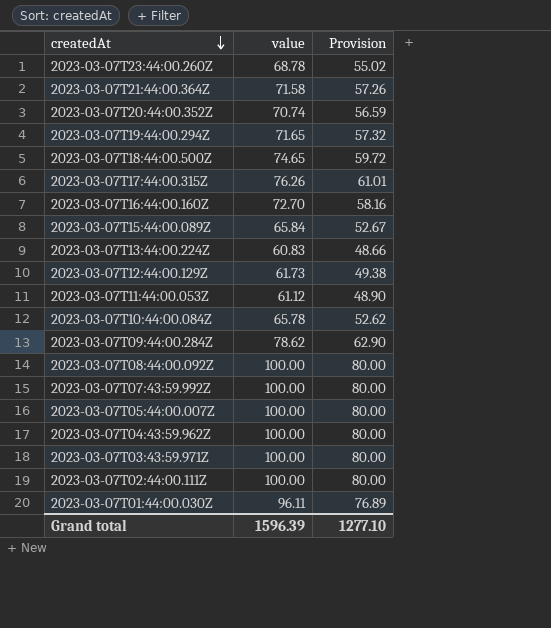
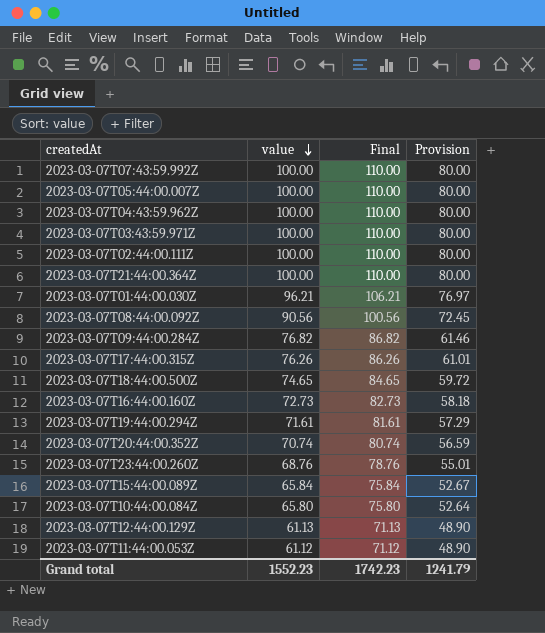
row order: createdAt descending -> value descending
column Final | formula: none -> [value] + 10
row 2023-03-07T13:44:00.224Z: 60.83 | 48.66 -> none
2023-03-07T21:44:00.364Z | value: 71.58 -> 100.00
2023-03-07T21:44:00.364Z | Provision: 57.26 -> 80.00
2023-03-07T01:44:00.030Z | value: 96.11 -> 96.21
2023-03-07T01:44:00.030Z | Provision: 76.89 -> 76.97
2023-03-07T08:44:00.092Z | value: 100.00 -> 90.56
2023-03-07T08:44:00.092Z | Provision: 80.00 -> 72.45
2023-03-07T09:44:00.284Z | value: 78.62 -> 76.82
2023-03-07T09:44:00.284Z | Provision: 62.90 -> 61.46
2023-03-07T16:44:00.160Z | value: 72.70 -> 72.73
2023-03-07T16:44:00.160Z | Provision: 58.16 -> 58.18
2023-03-07T19:44:00.294Z | value: 71.65 -> 71.61
2023-03-07T19:44:00.294Z | Provision: 57.32 -> 57.29
2023-03-07T23:44:00.260Z | value: 68.78 -> 68.76
2023-03-07T23:44:00.260Z | Provision: 55.02 -> 55.01
2023-03-07T10:44:00.084Z | value: 65.78 -> 65.80
2023-03-07T10:44:00.084Z | Provision: 52.62 -> 52.64
2023-03-07T12:44:00.129Z | value: 61.73 -> 61.13
2023-03-07T12:44:00.129Z | Provision: 49.38 -> 48.90
Grand total | value: 1596.39 -> 1552.23
Grand total | Provision: 1277.10 -> 1241.79

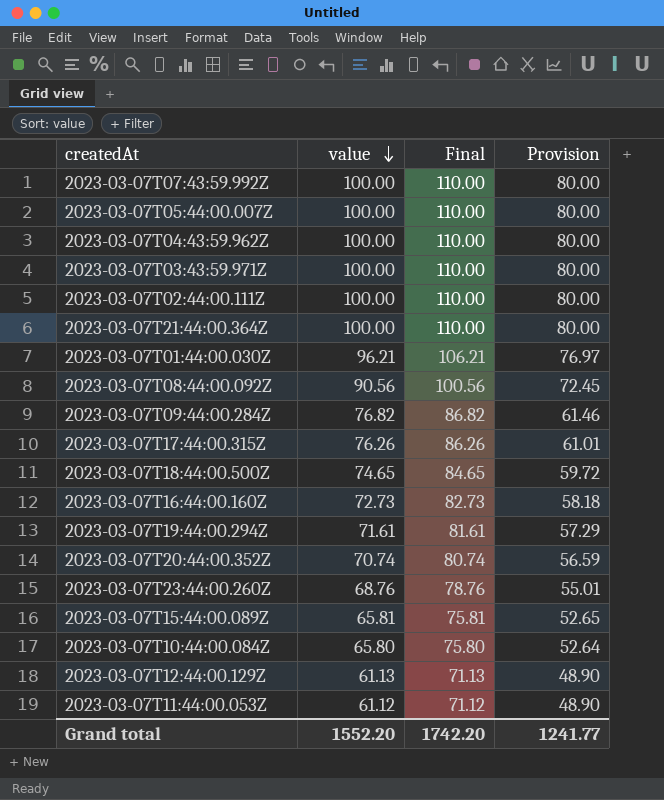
2023-03-07T15:44:00.089Z | value: 65.84 -> 65.81
2023-03-07T15:44:00.089Z | Final: 75.84 -> 75.81
2023-03-07T15:44:00.089Z | Provision: 52.67 -> 52.65
Grand total | value: 1552.23 -> 1552.20
Grand total | Final: 1742.23 -> 1742.20
Grand total | Provision: 1241.79 -> 1241.77

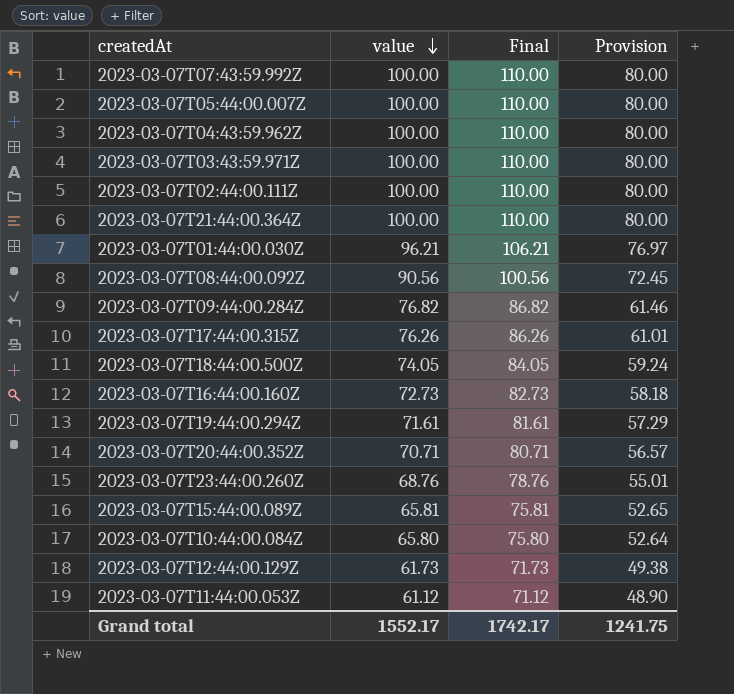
2023-03-07T18:44:00.500Z | value: 74.65 -> 74.05
2023-03-07T18:44:00.500Z | Final: 84.65 -> 84.05
2023-03-07T18:44:00.500Z | Provision: 59.72 -> 59.24
2023-03-07T20:44:00.352Z | value: 70.74 -> 70.71
2023-03-07T20:44:00.352Z | Final: 80.74 -> 80.71
2023-03-07T20:44:00.352Z | Provision: 56.59 -> 56.57
2023-03-07T12:44:00.129Z | value: 61.13 -> 61.73
2023-03-07T12:44:00.129Z | Final: 71.13 -> 71.73
2023-03-07T12:44:00.129Z | Provision: 48.90 -> 49.38
Grand total | value: 1552.20 -> 1552.17
Grand total | Final: 1742.20 -> 1742.17
Grand total | Provision: 1241.77 -> 1241.75

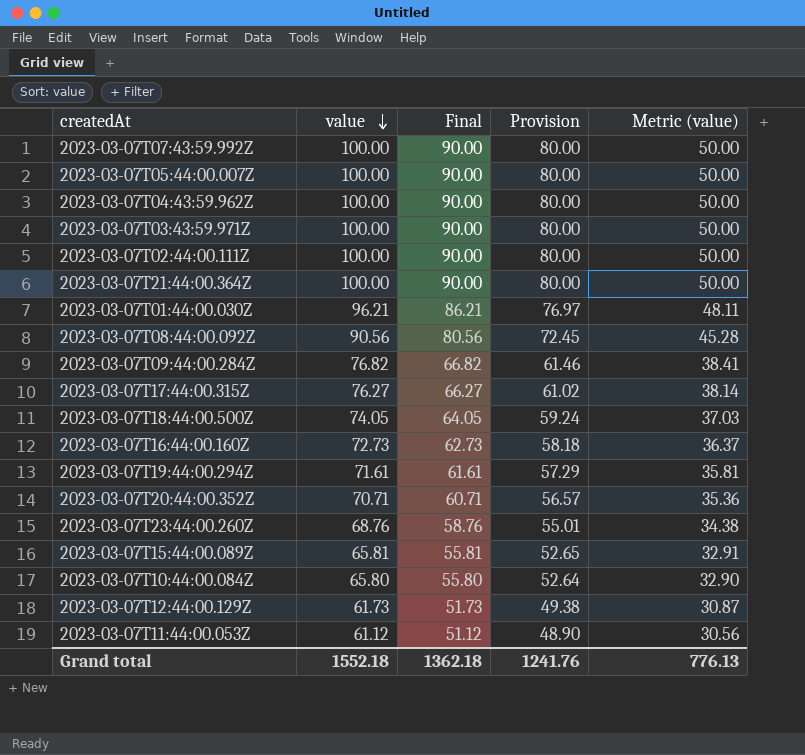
column Final | formula: [value] + 10 -> [value] - 10
column Metric (value) | formula: none -> [value] * 0.5
2023-03-07T17:44:00.315Z | value: 76.26 -> 76.27
2023-03-07T17:44:00.315Z | Provision: 61.01 -> 61.02
Grand total | value: 1552.17 -> 1552.18
Grand total | Final: 1742.17 -> 1362.18
Grand total | Provision: 1241.75 -> 1241.76

